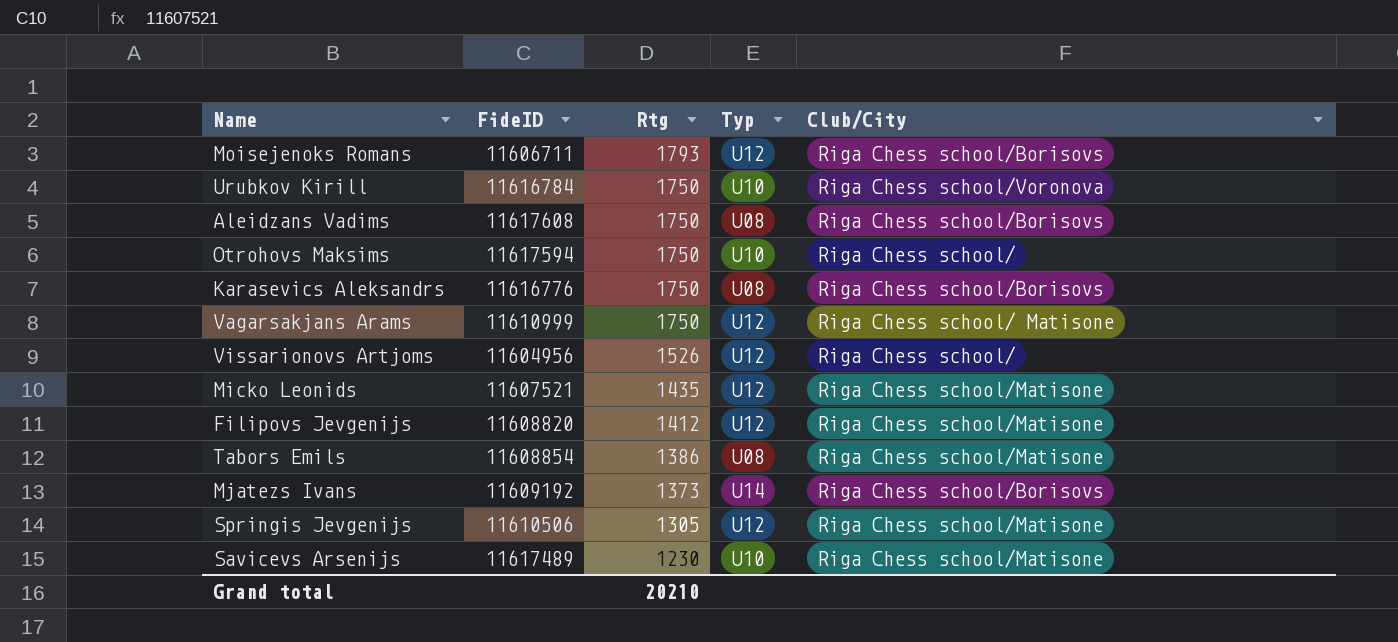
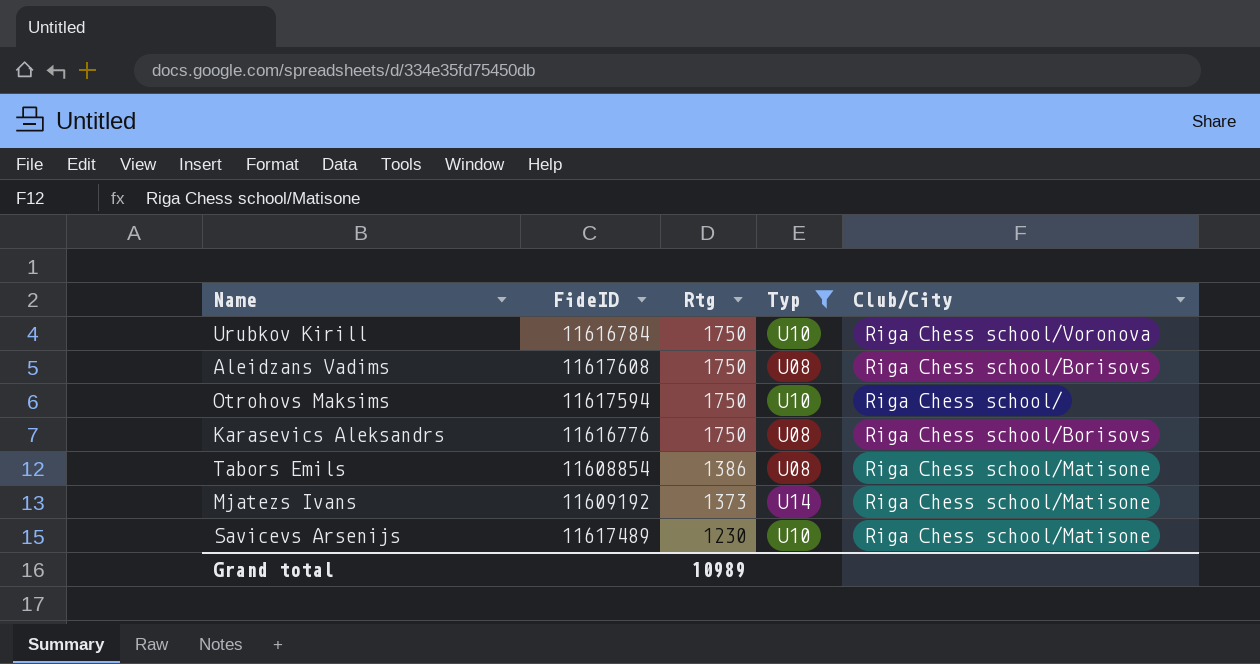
filter: none -> Typ != U12
Mjatezs Ivans | Club/City: Riga Chess school/Borisovs -> Riga Chess school/Matisone
Grand total | Rtg: 20210 -> 10989

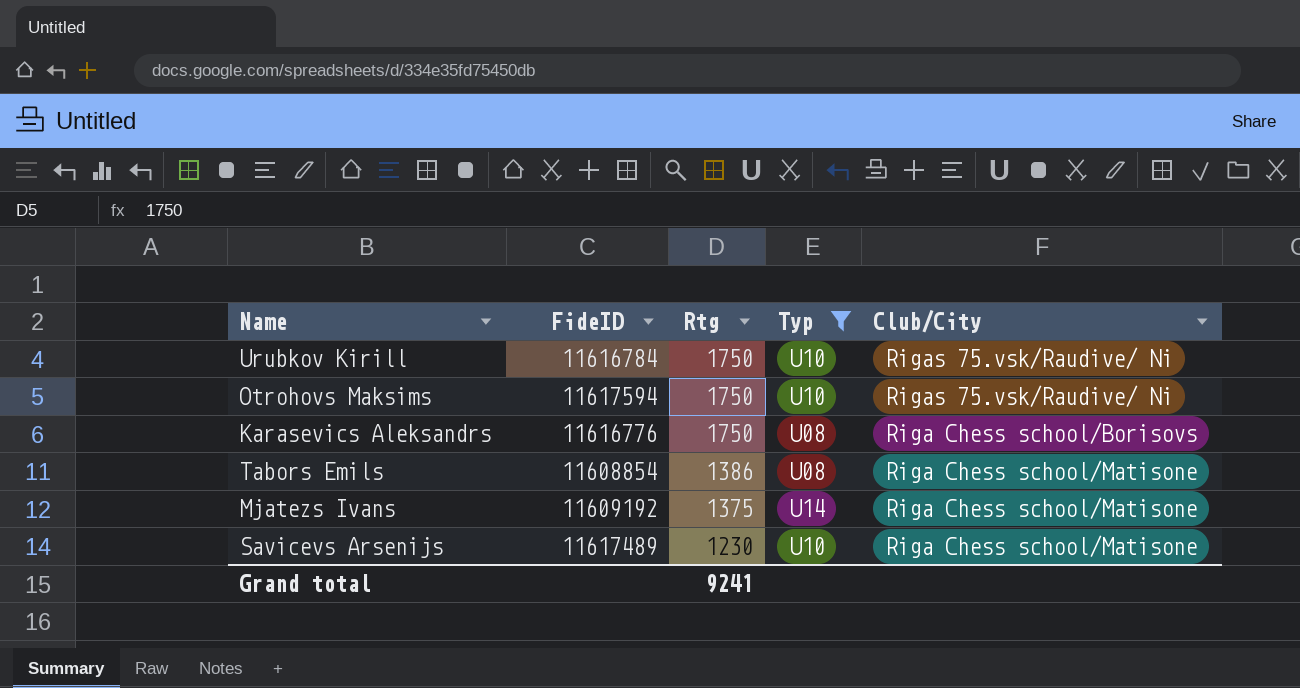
row Aleidzans Vadims: 11617608 | 1750 | U08 | Riga Chess school/Borisovs -> none
Urubkov Kirill | Club/City: Riga Chess school/Voronova -> Rigas 75.vsk/Raudive/ Ni
Otrohovs Maksims | Club/City: Riga Chess school/ -> Rigas 75.vsk/Raudive/ Ni
Mjatezs Ivans | Rtg: 1373 -> 1375
Grand total | Rtg: 10989 -> 9241

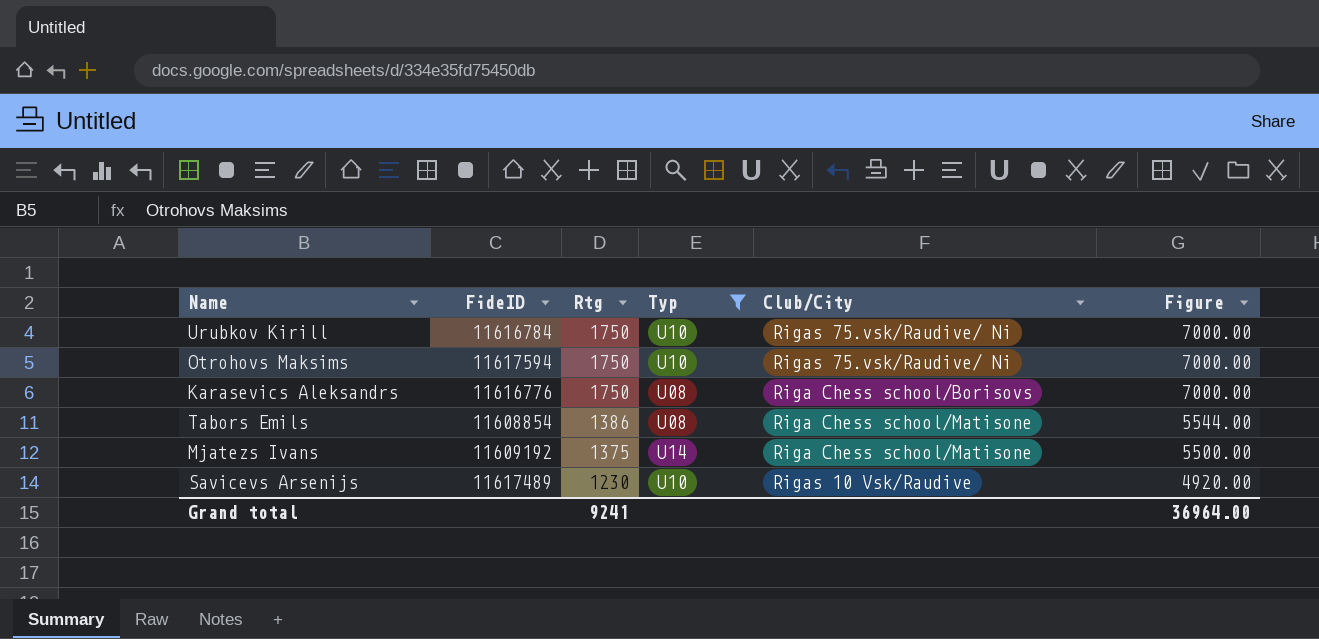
column Figure | formula: none -> [Rtg] * 4
Savicevs Arsenijs | Club/City: Riga Chess school/Matisone -> Rigas 10 Vsk/Raudive

